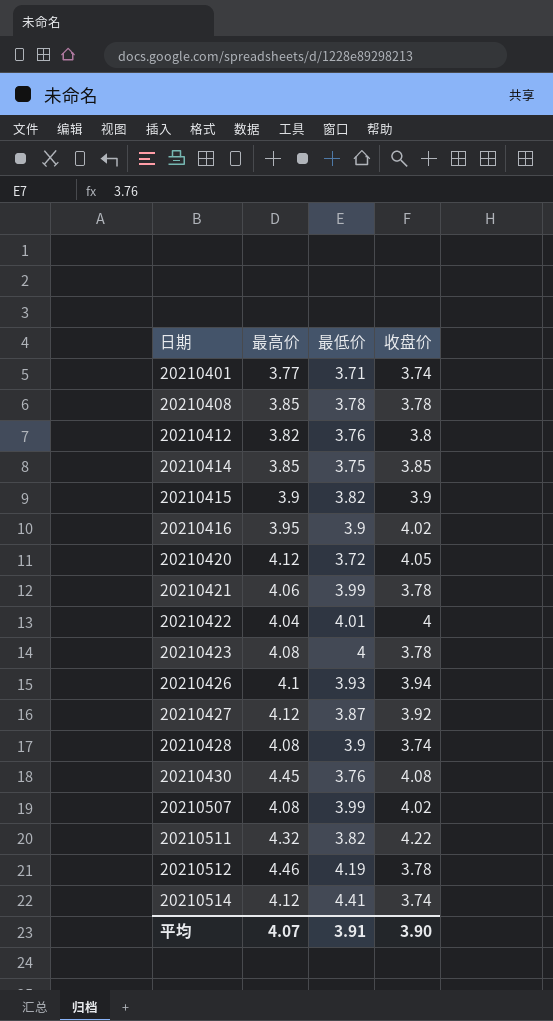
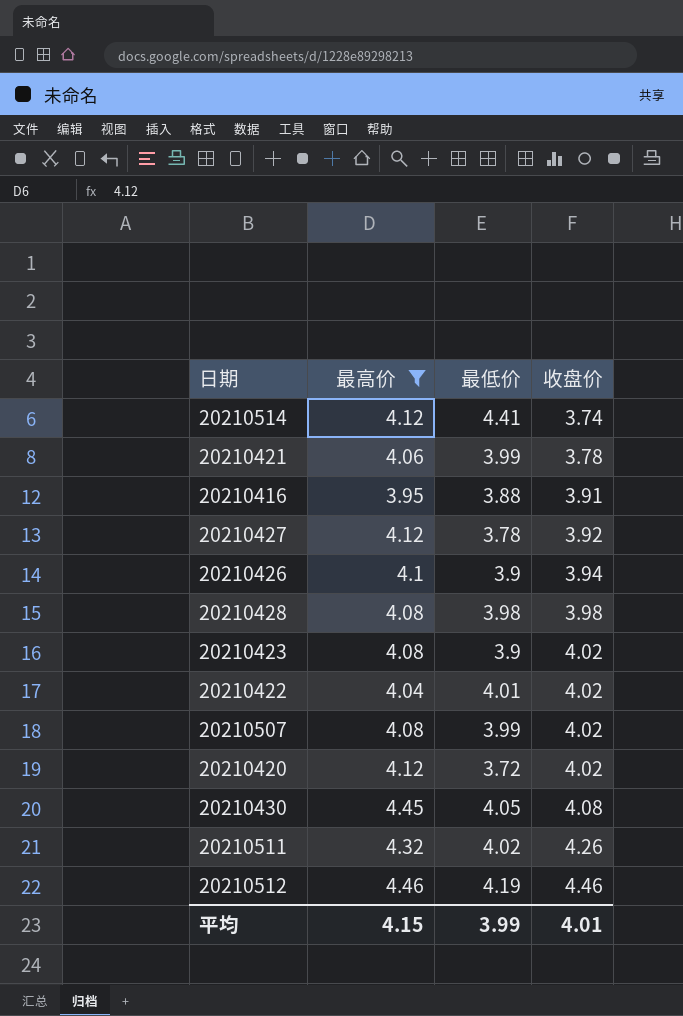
filter: none -> 最高价 >= 3.95
row order: 日期 ascending -> 收盘价 ascending
20210416 | 最低价: 3.9 -> 3.88
20210416 | 收盘价: 4.02 -> 3.91
20210427 | 最低价: 3.87 -> 3.78
20210426 | 最低价: 3.93 -> 3.9
20210428 | 最低价: 3.9 -> 3.98
20210428 | 收盘价: 3.74 -> 3.98
20210423 | 最低价: 4 -> 3.9
20210423 | 收盘价: 3.78 -> 4.02
20210422 | 收盘价: 4 -> 4.02
20210420 | 收盘价: 4.05 -> 4.02
20210430 | 最低价: 3.76 -> 4.05
20210511 | 最低价: 3.82 -> 4.02
20210511 | 收盘价: 4.22 -> 4.26
20210512 | 收盘价: 3.78 -> 4.46
平均 | 最高价: 4.07 -> 4.15
平均 | 最低价: 3.91 -> 3.99
平均 | 收盘价: 3.90 -> 4.01

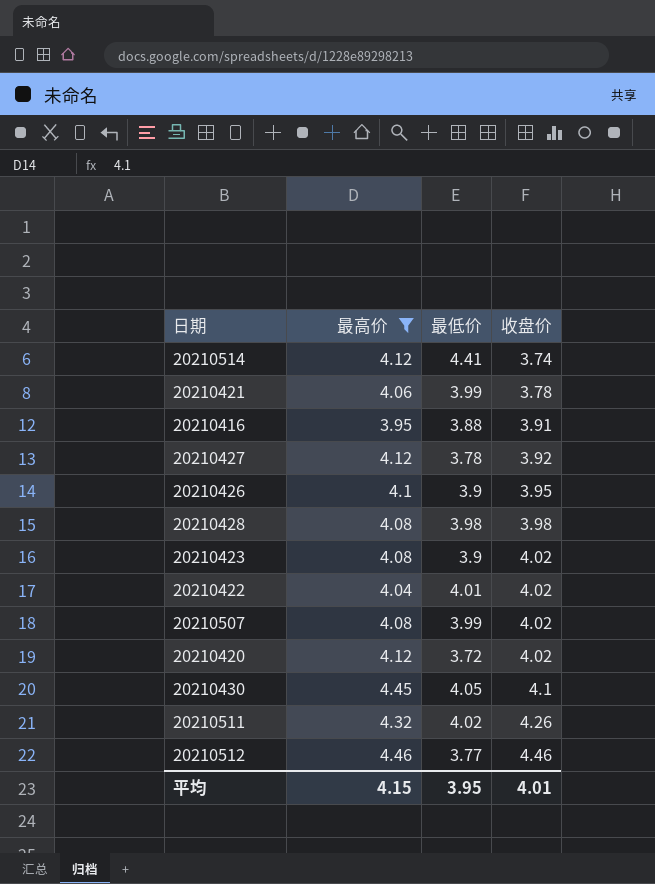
20210426 | 收盘价: 3.94 -> 3.95
20210430 | 收盘价: 4.08 -> 4.1
20210512 | 最低价: 4.19 -> 3.77
平均 | 最低价: 3.99 -> 3.95

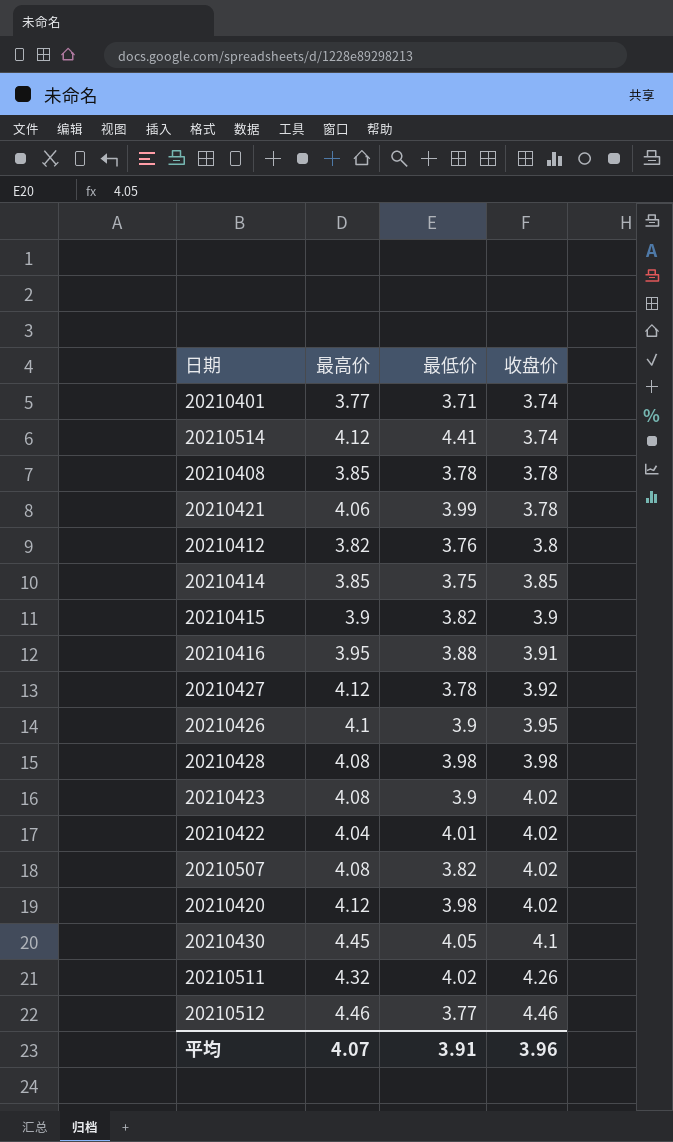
filter: 最高价 >= 3.95 -> none
20210507 | 最低价: 3.99 -> 3.82
20210420 | 最低价: 3.72 -> 3.98
平均 | 最高价: 4.15 -> 4.07
平均 | 最低价: 3.95 -> 3.91
平均 | 收盘价: 4.01 -> 3.96

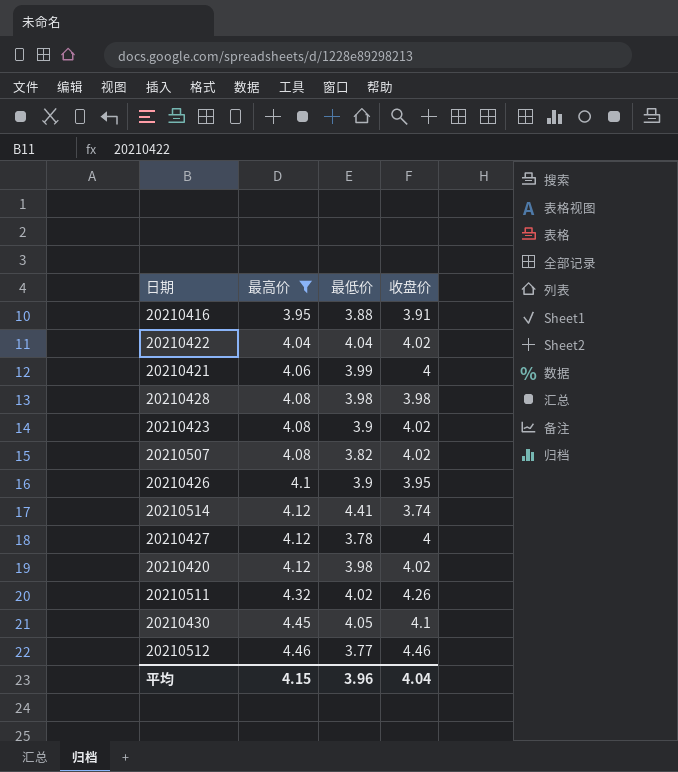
filter: none -> 最高价 >= 3.95
row order: 收盘价 ascending -> 最高价 ascending
20210422 | 最低价: 4.01 -> 4.04
20210421 | 收盘价: 3.78 -> 4
20210427 | 收盘价: 3.92 -> 4
平均 | 最高价: 4.07 -> 4.15
平均 | 最低价: 3.91 -> 3.96
平均 | 收盘价: 3.96 -> 4.04

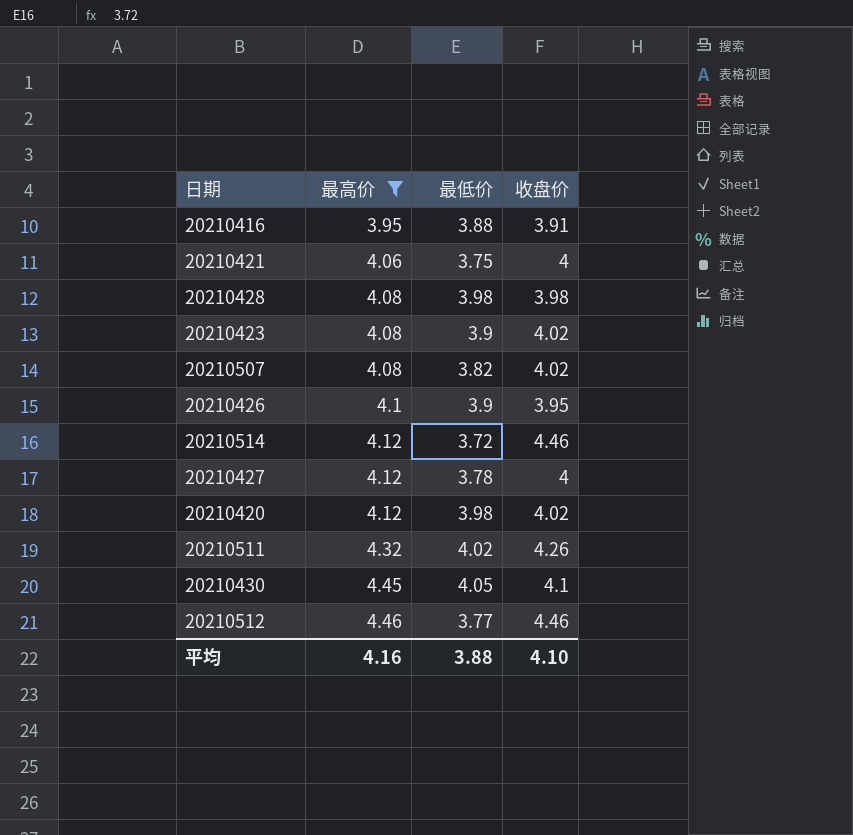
row 20210422: 4.04 | 4.04 | 4.02 -> none
20210421 | 最低价: 3.99 -> 3.75
20210514 | 最低价: 4.41 -> 3.72
20210514 | 收盘价: 3.74 -> 4.46
平均 | 最高价: 4.15 -> 4.16
平均 | 最低价: 3.96 -> 3.88
平均 | 收盘价: 4.04 -> 4.10

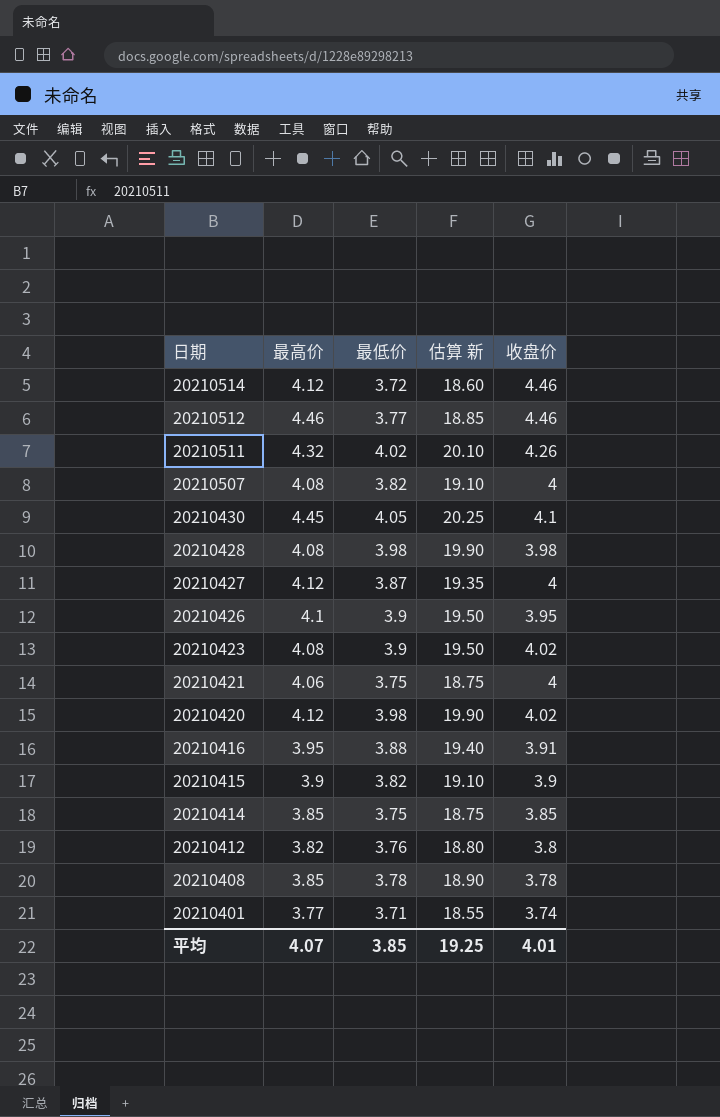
filter: 最高价 >= 3.95 -> none
row order: 最高价 ascending -> 日期 descending
column 估算 新 | formula: none -> [最低价] * 5
20210507 | 收盘价: 4.02 -> 4
20210427 | 最低价: 3.78 -> 3.87
平均 | 最高价: 4.16 -> 4.07
平均 | 最低价: 3.88 -> 3.85
平均 | 收盘价: 4.10 -> 4.01

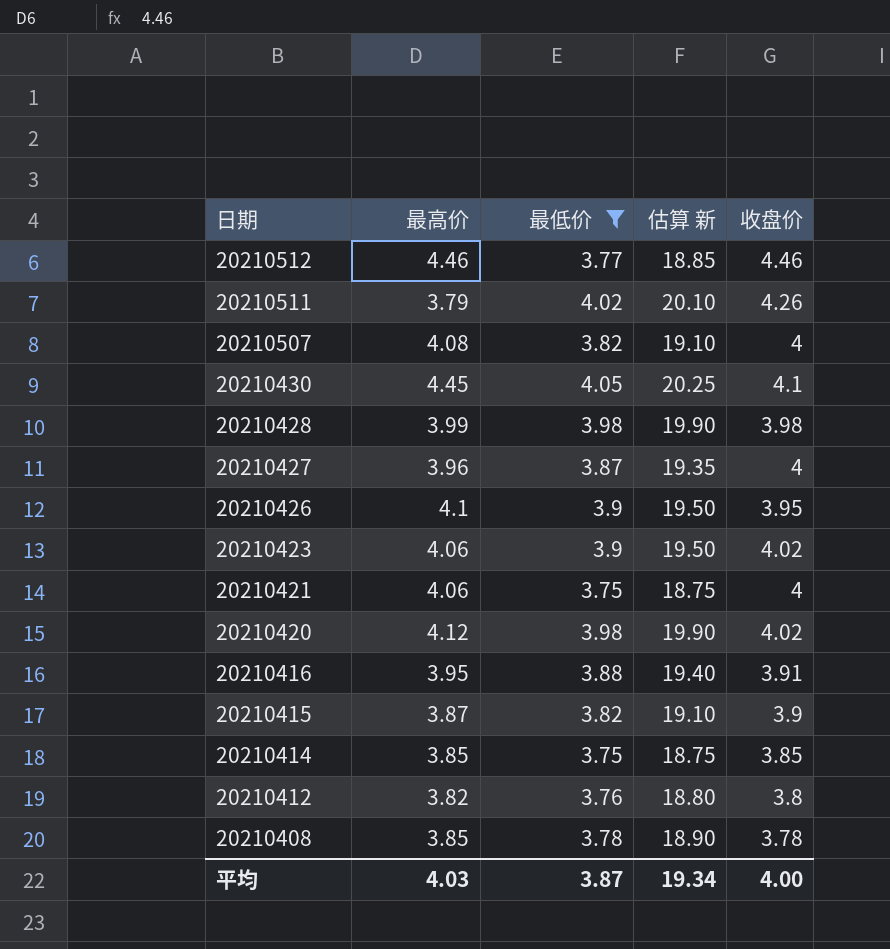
filter: none -> 最低价 >= 3.75
20210511 | 最高价: 4.32 -> 3.79
20210428 | 最高价: 4.08 -> 3.99
20210427 | 最高价: 4.12 -> 3.96
20210423 | 最高价: 4.08 -> 4.06
20210415 | 最高价: 3.9 -> 3.87
平均 | 最高价: 4.07 -> 4.03
平均 | 最低价: 3.85 -> 3.87
平均 | 估算 新: 19.25 -> 19.34
平均 | 收盘价: 4.01 -> 4.00

